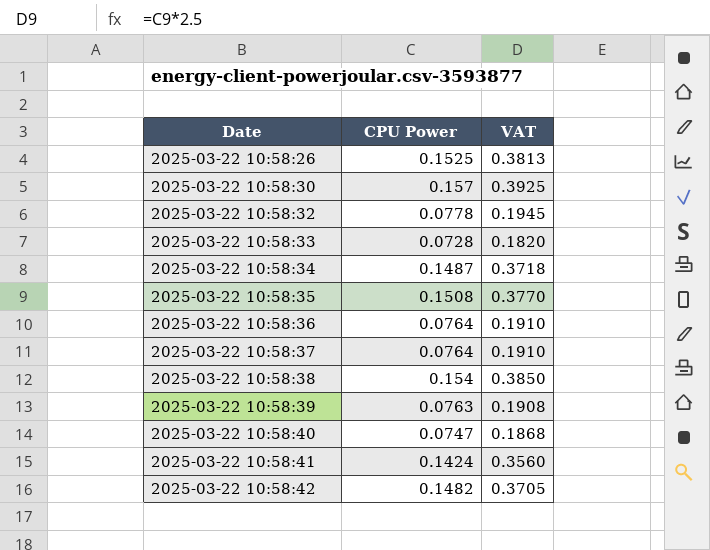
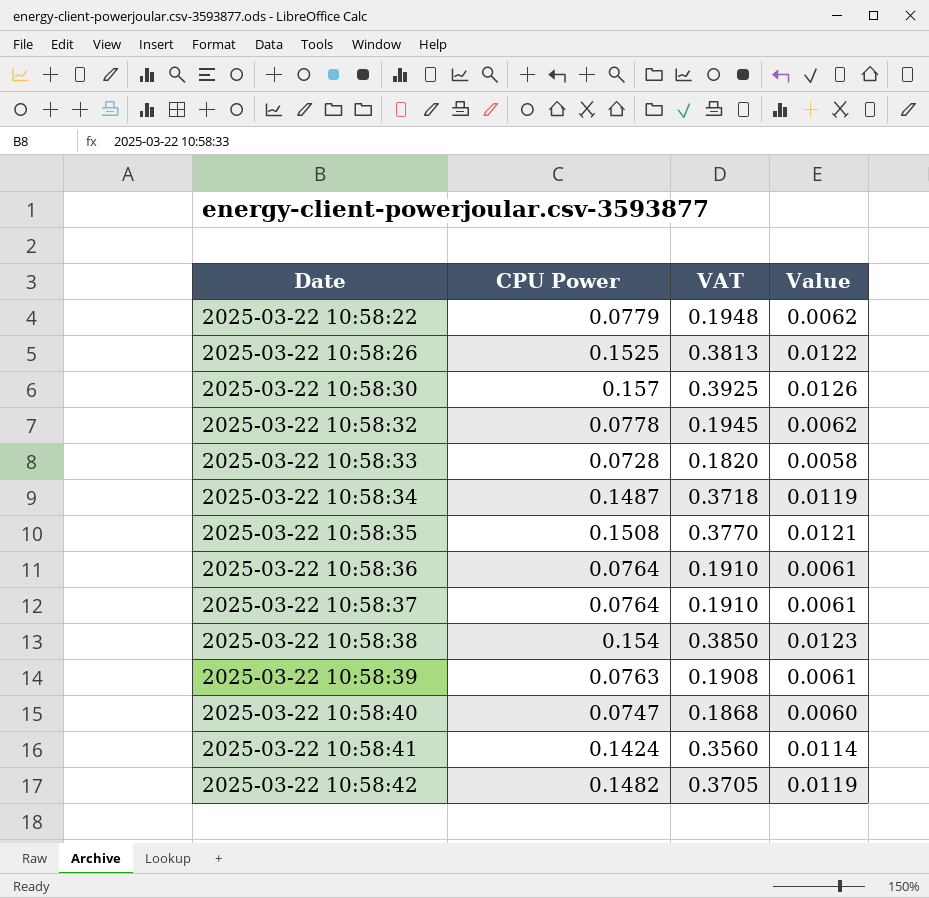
column Value | formula: none -> [CPU Power] * 0.08
row 2025-03-22 10:58:22: none -> 0.0779 | 0.1948 | 0.0062

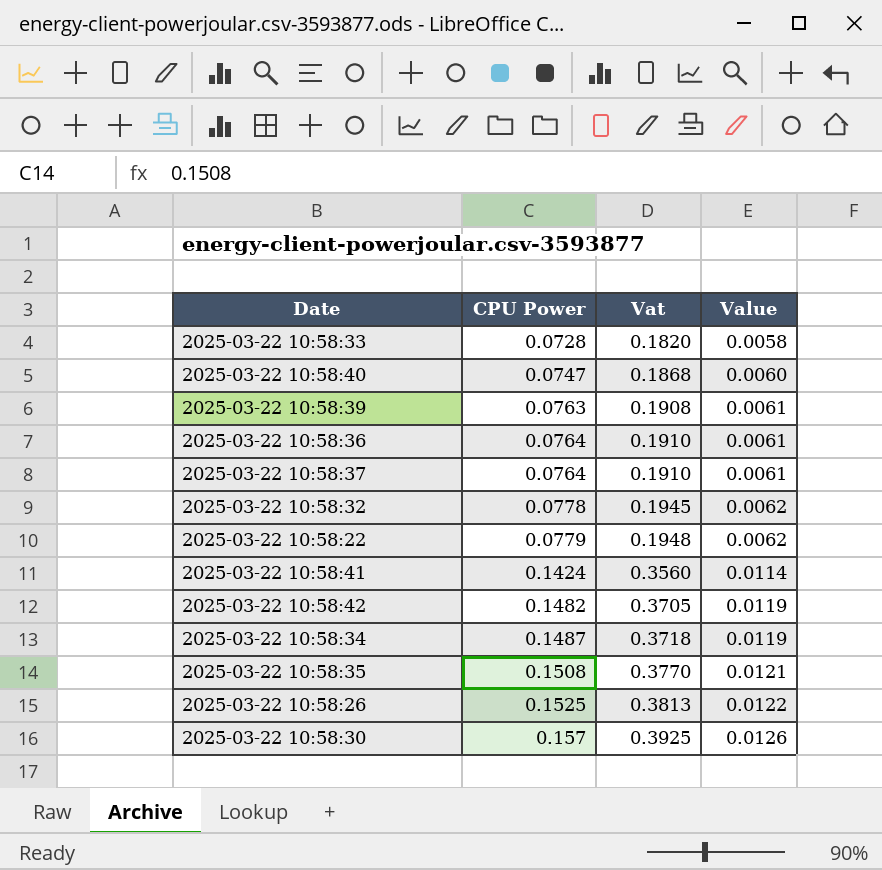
row order: Date ascending -> CPU Power ascending
column name: VAT -> Vat
row 2025-03-22 10:58:38: 0.154 | 0.3850 | 0.0123 -> none

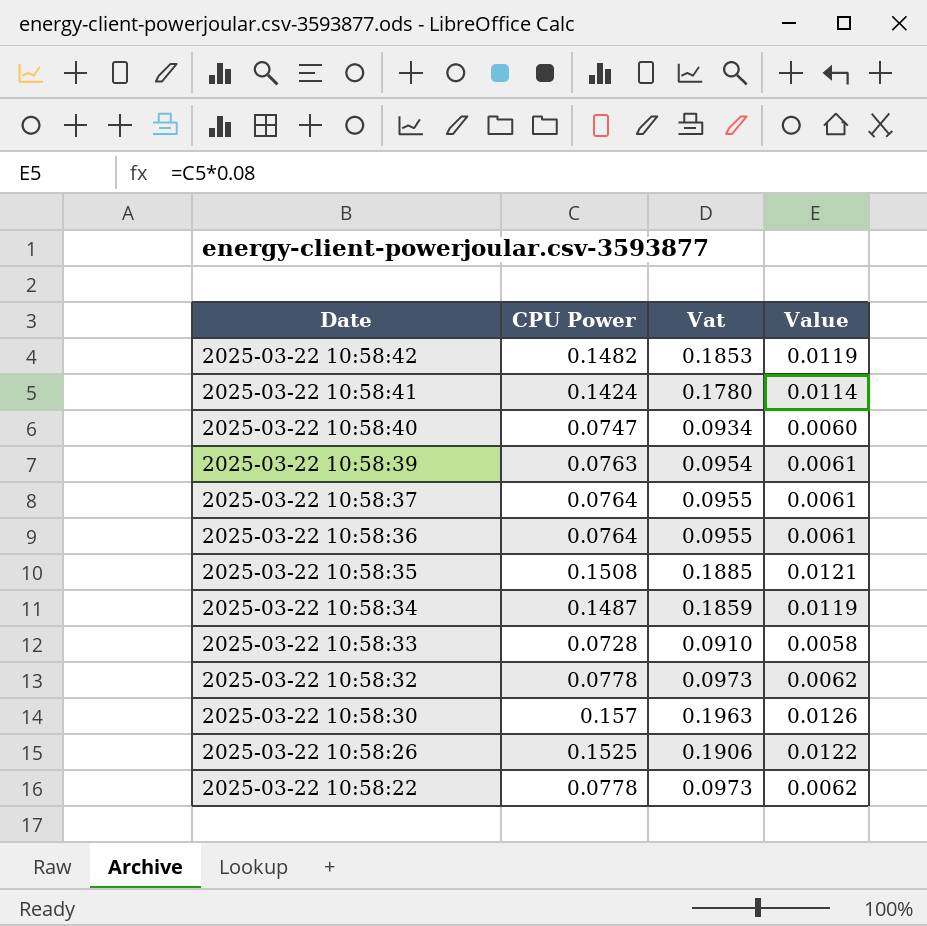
row order: CPU Power ascending -> Date descending
column Vat | formula: [CPU Power] * 2.5 -> [CPU Power] * 1.25
2025-03-22 10:58:22 | CPU Power: 0.0779 -> 0.0778

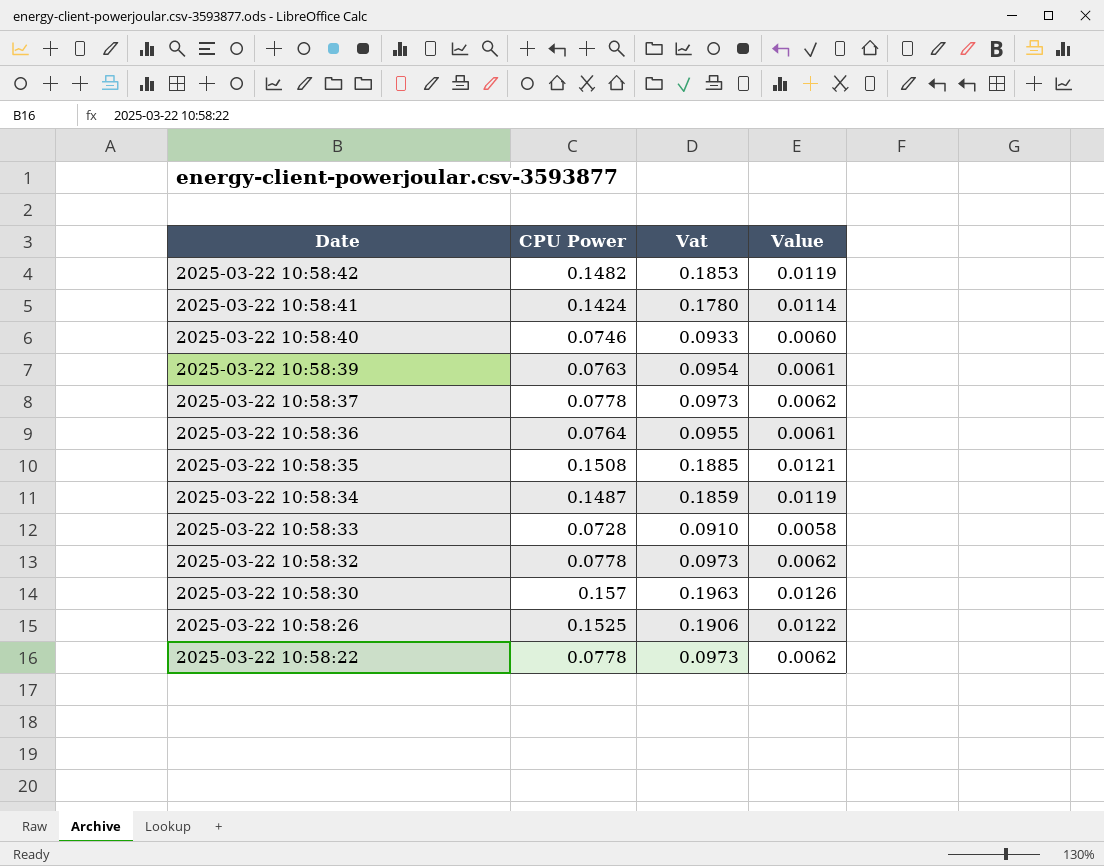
2025-03-22 10:58:40 | CPU Power: 0.0747 -> 0.0746
2025-03-22 10:58:40 | Vat: 0.0934 -> 0.0933
2025-03-22 10:58:37 | CPU Power: 0.0764 -> 0.0778
2025-03-22 10:58:37 | Vat: 0.0955 -> 0.0973
2025-03-22 10:58:37 | Value: 0.0061 -> 0.0062

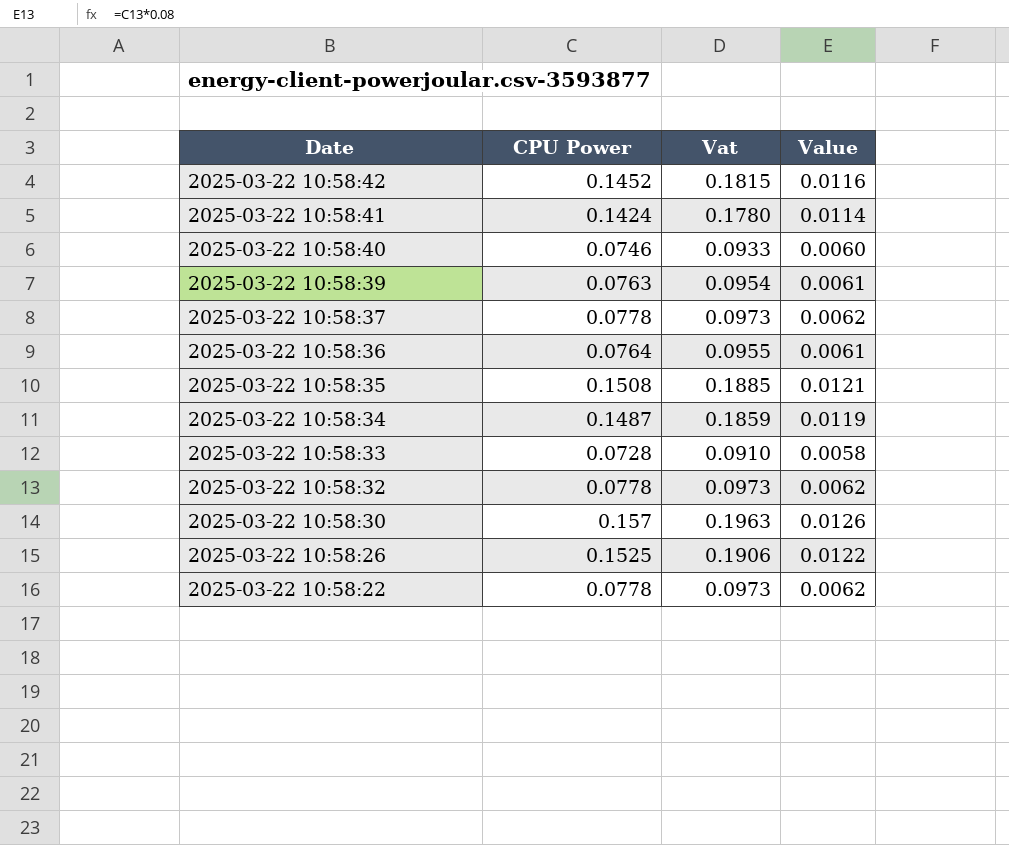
2025-03-22 10:58:42 | CPU Power: 0.1482 -> 0.1452
2025-03-22 10:58:42 | Vat: 0.1853 -> 0.1815
2025-03-22 10:58:42 | Value: 0.0119 -> 0.0116

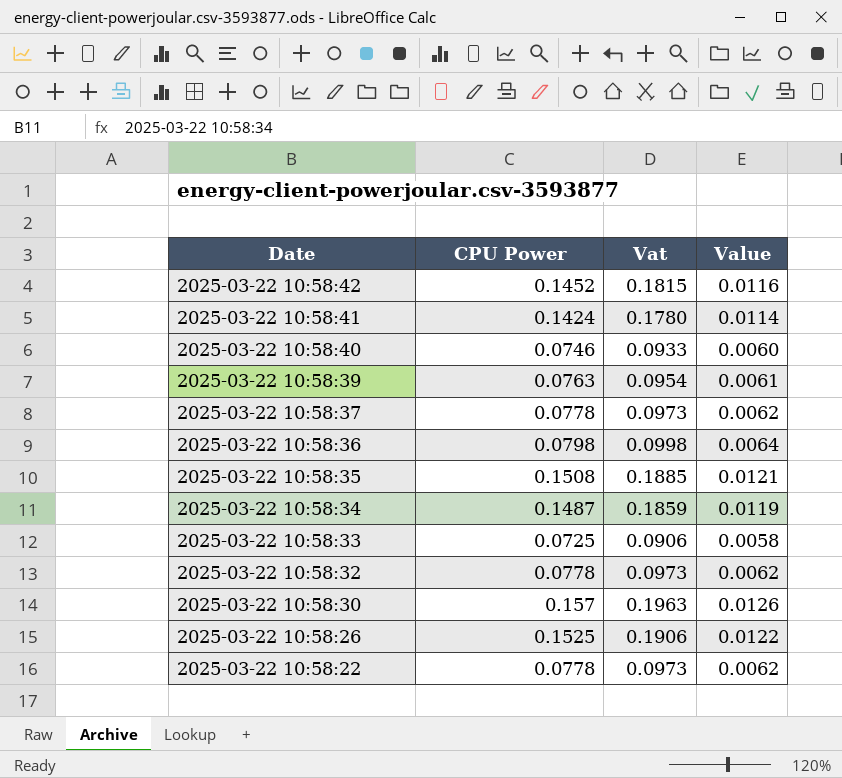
2025-03-22 10:58:36 | CPU Power: 0.0764 -> 0.0798
2025-03-22 10:58:36 | Vat: 0.0955 -> 0.0998
2025-03-22 10:58:36 | Value: 0.0061 -> 0.0064
2025-03-22 10:58:33 | CPU Power: 0.0728 -> 0.0725
2025-03-22 10:58:33 | Vat: 0.0910 -> 0.0906

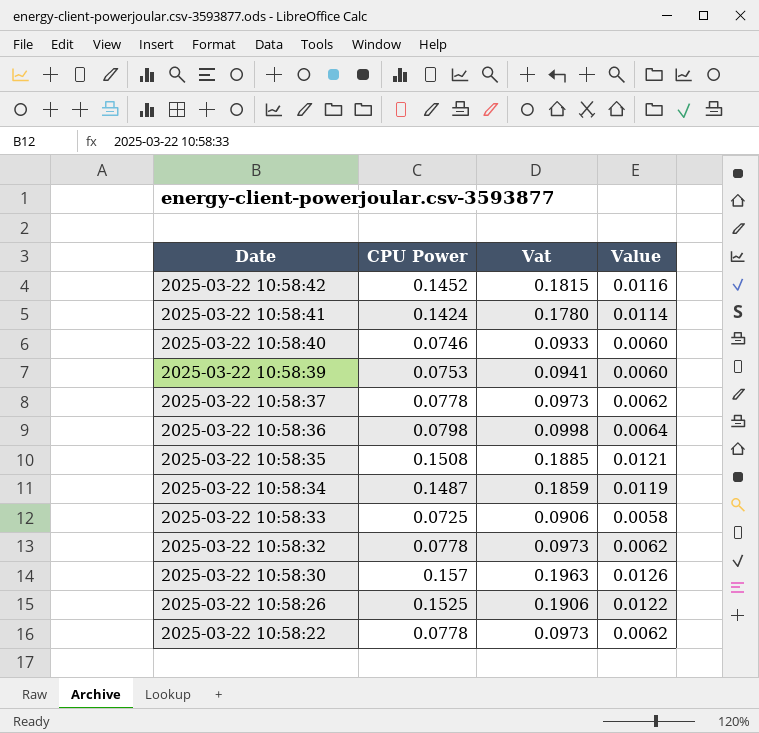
2025-03-22 10:58:39 | CPU Power: 0.0763 -> 0.0753
2025-03-22 10:58:39 | Vat: 0.0954 -> 0.0941
2025-03-22 10:58:39 | Value: 0.0061 -> 0.0060

